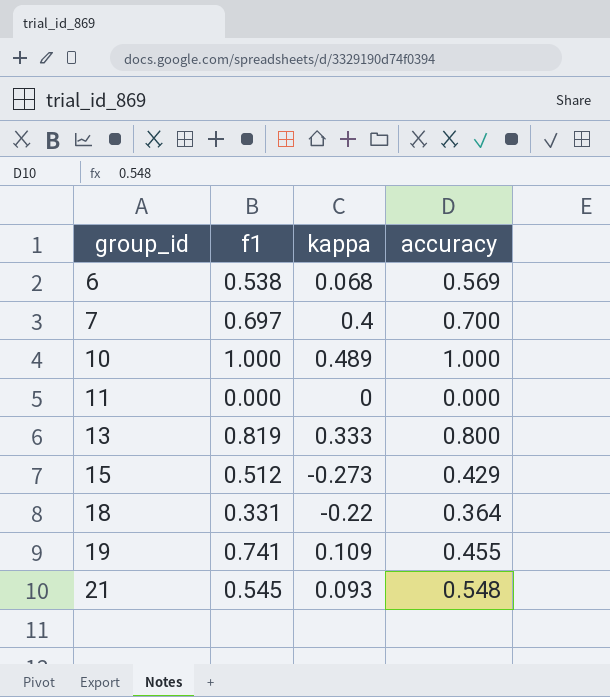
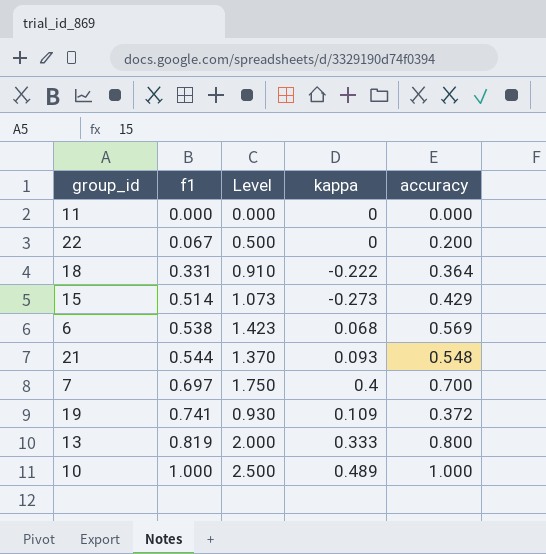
row order: group_id ascending -> f1 ascending
column Level | formula: none -> [accuracy] * 2.5
row 22: none -> 0.067 | 0.500 | 0 | 0.200
18 | kappa: -0.22 -> -0.222
15 | f1: 0.512 -> 0.514
21 | f1: 0.545 -> 0.544
19 | accuracy: 0.455 -> 0.372

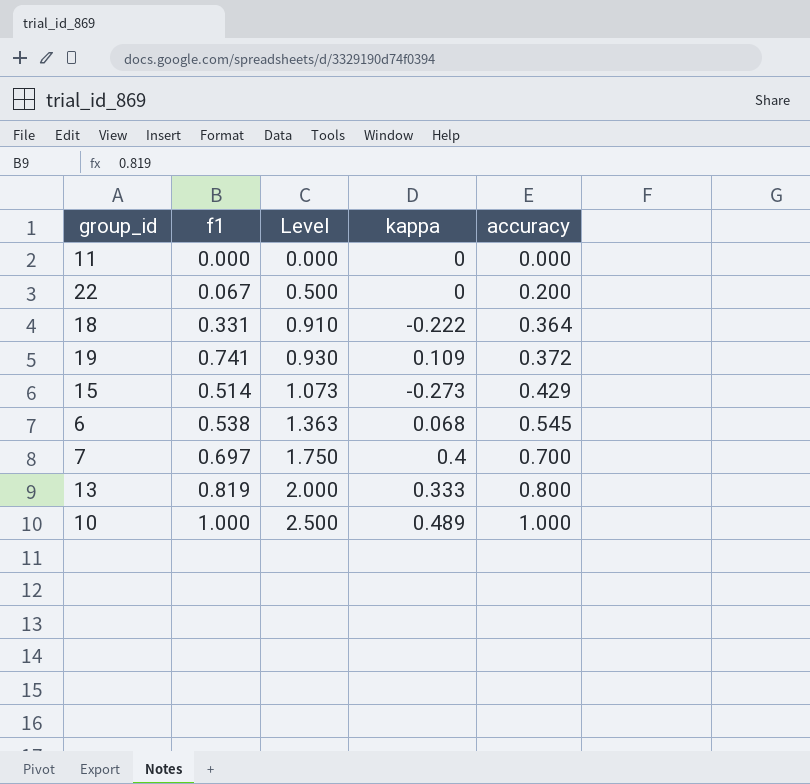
row order: f1 ascending -> Level ascending
row 21: 0.544 | 1.370 | 0.093 | 0.548 -> none
6 | Level: 1.423 -> 1.363
6 | accuracy: 0.569 -> 0.545

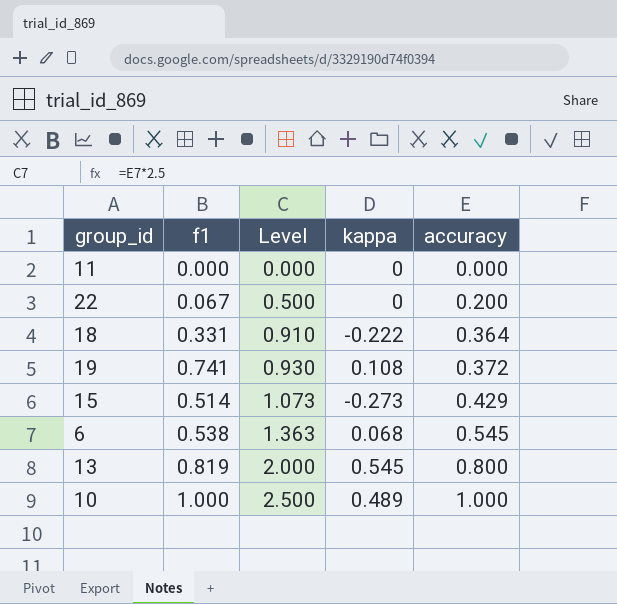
row 7: 0.697 | 1.750 | 0.4 | 0.700 -> none
19 | kappa: 0.109 -> 0.108
13 | kappa: 0.333 -> 0.545

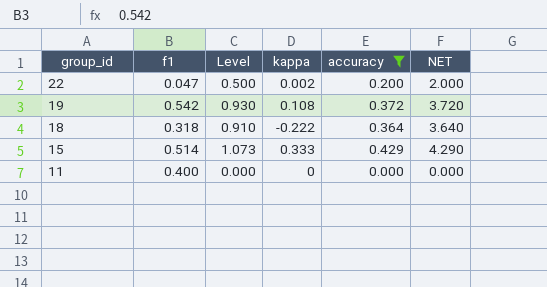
filter: none -> accuracy <= 0.429
row order: Level ascending -> group_id descending
column NET | formula: none -> [accuracy] * 10
22 | f1: 0.067 -> 0.047
22 | kappa: 0 -> 0.002
19 | f1: 0.741 -> 0.542
18 | f1: 0.331 -> 0.318
15 | kappa: -0.273 -> 0.333
11 | f1: 0.000 -> 0.400

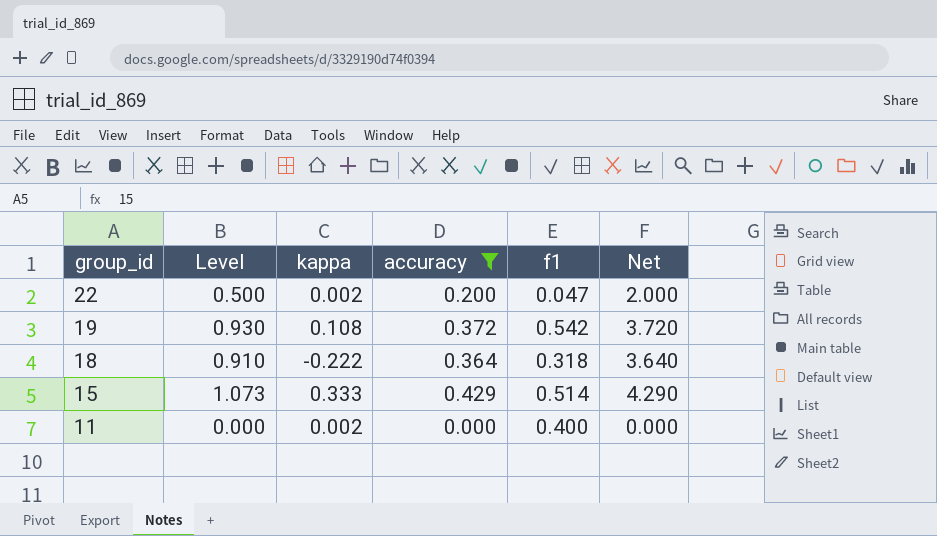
column f1 | position: 2 -> 5
column name: NET -> Net
11 | kappa: 0 -> 0.002

